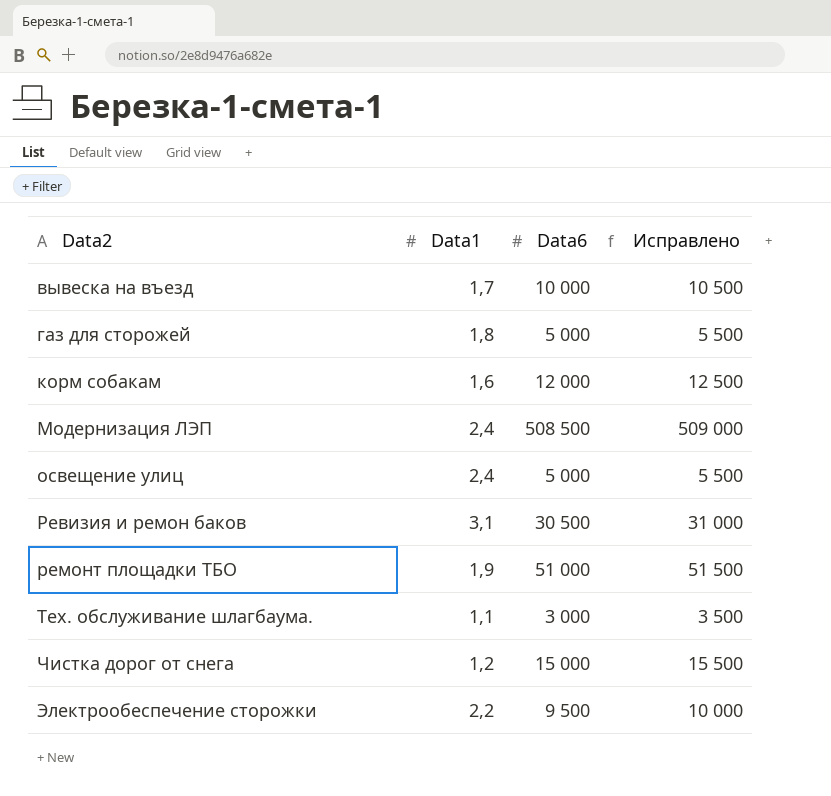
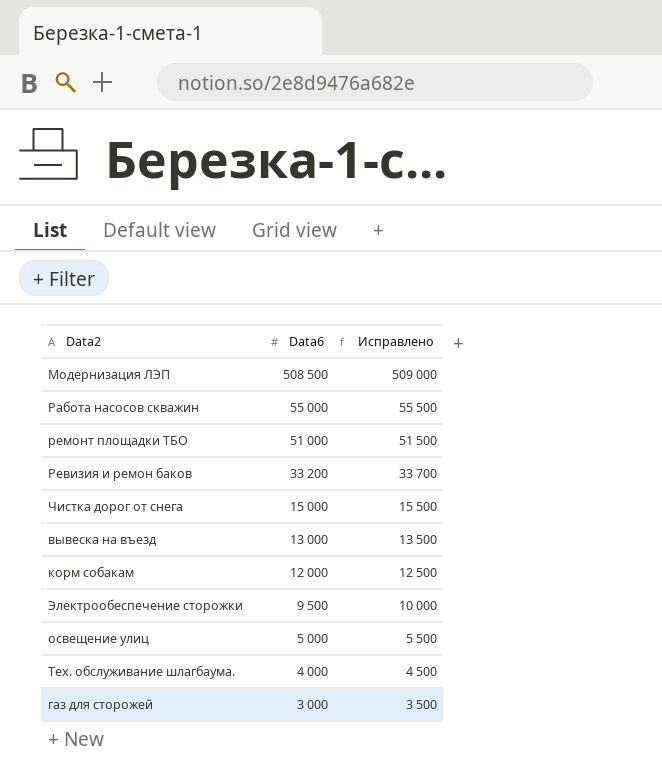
row order: Data2 ascending -> Data6 descending
column Data1 | position: 2 -> none
row Работа насосов скважин: none -> 55 000 | 55 500
Ревизия и ремон баков | Data6: 30 500 -> 33 200
Ревизия и ремон баков | Исправлено: 31 000 -> 33 700
вывеска на въезд | Data6: 10 000 -> 13 000
вывеска на въезд | Исправлено: 10 500 -> 13 500
Тех. обслуживание шлагбаума. | Data6: 3 000 -> 4 000
Тех. обслуживание шлагбаума. | Исправлено: 3 500 -> 4 500
газ для сторожей | Data6: 5 000 -> 3 000
газ для сторожей | Исправлено: 5 500 -> 3 500

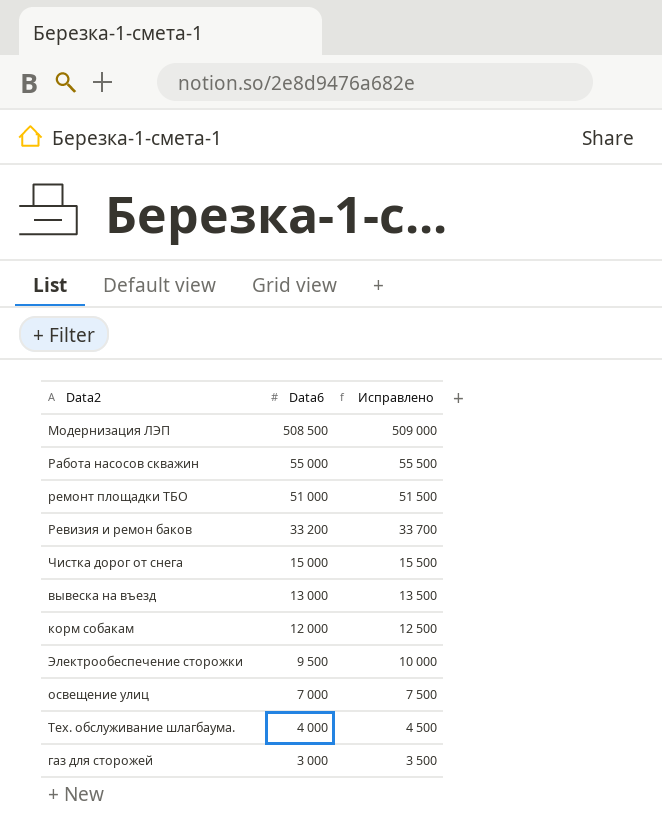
освещение улиц | Data6: 5 000 -> 7 000
освещение улиц | Исправлено: 5 500 -> 7 500

